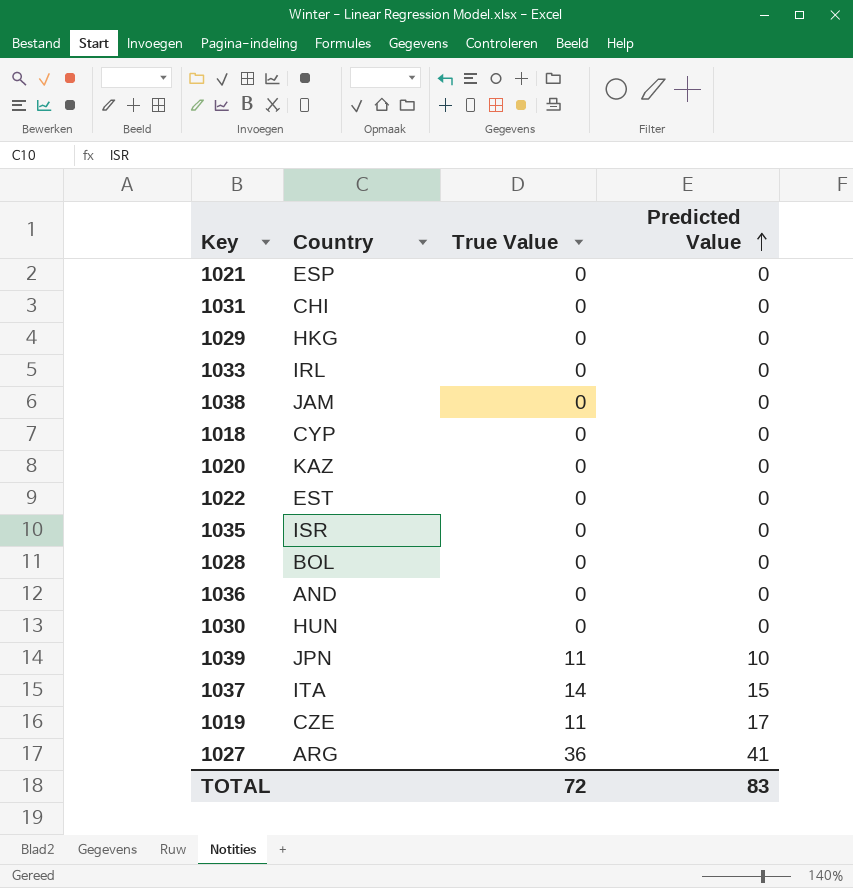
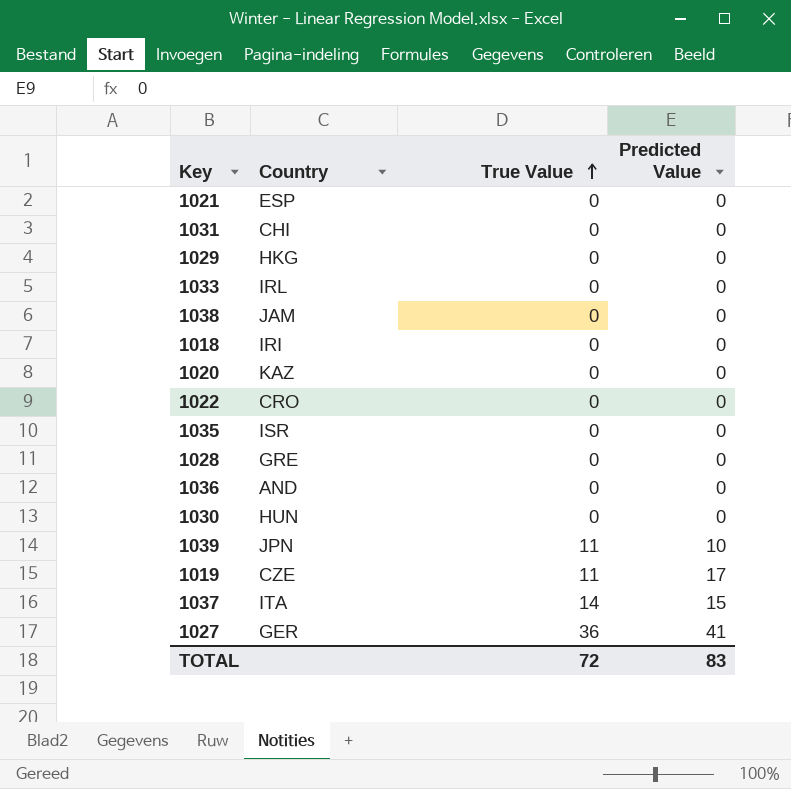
row order: Predicted Value ascending -> True Value ascending
1018 | Country: CYP -> IRI
1022 | Country: EST -> CRO
1028 | Country: BOL -> GRE
1027 | Country: ARG -> GER

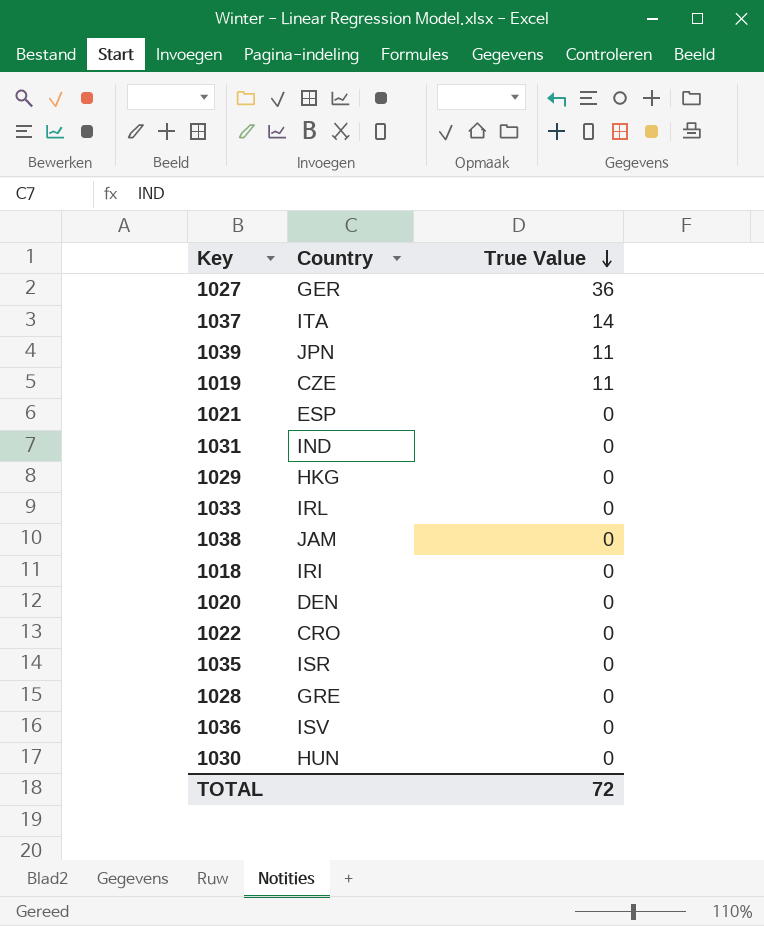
row order: True Value ascending -> True Value descending
column Predicted Value | position: 4 -> none
1031 | Country: CHI -> IND
1020 | Country: KAZ -> DEN
1036 | Country: AND -> ISV

